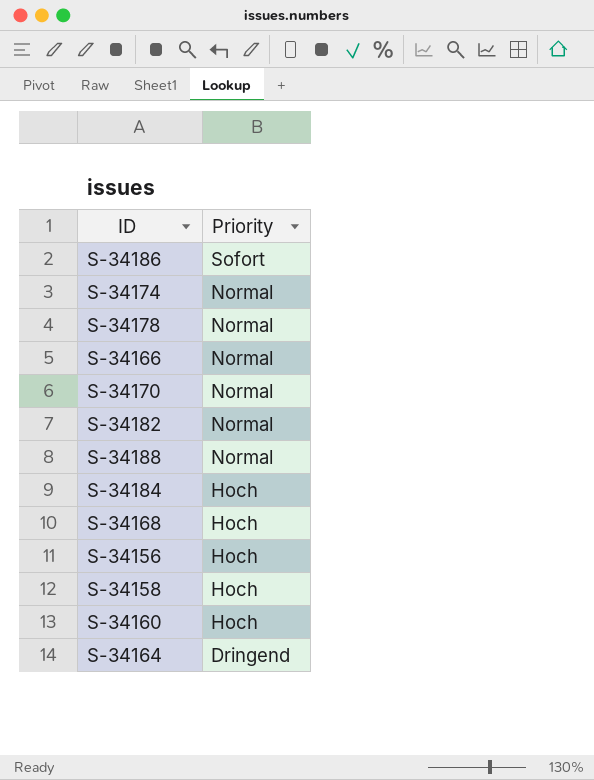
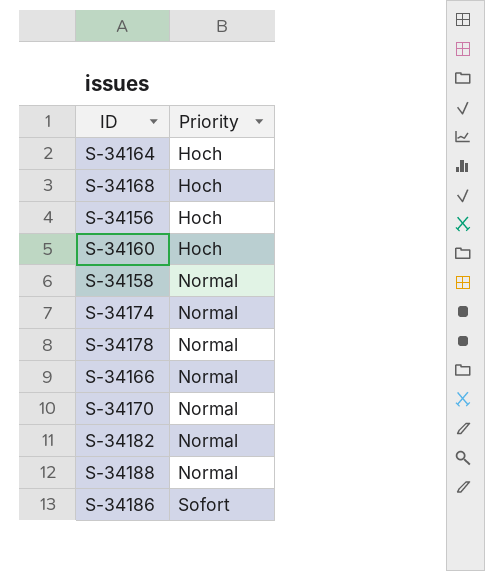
row order: Priority descending -> Priority ascending
row S-34184: Hoch -> none
S-34164 | Priority: Dringend -> Hoch
S-34158 | Priority: Hoch -> Normal

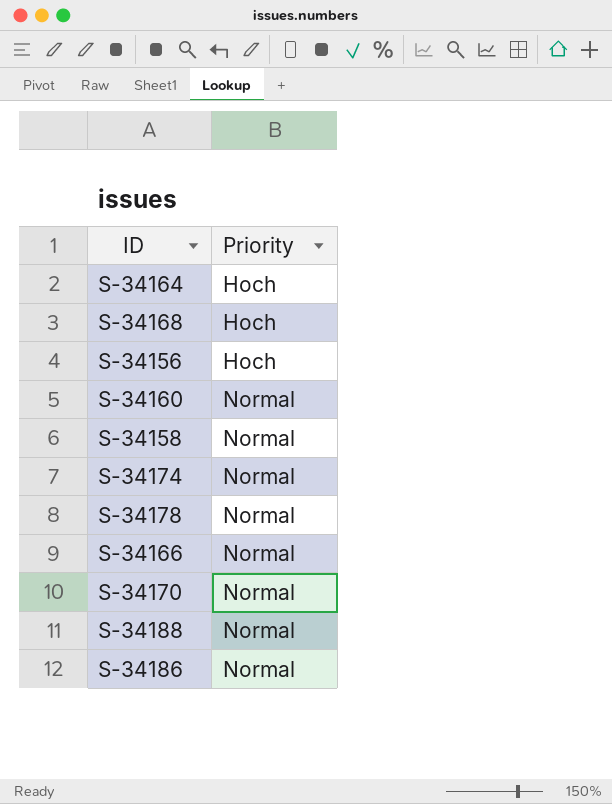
row S-34182: Normal -> none
S-34160 | Priority: Hoch -> Normal
S-34186 | Priority: Sofort -> Normal

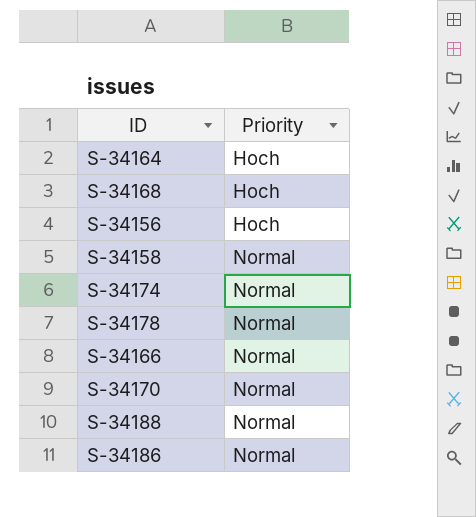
row S-34160: Normal -> none

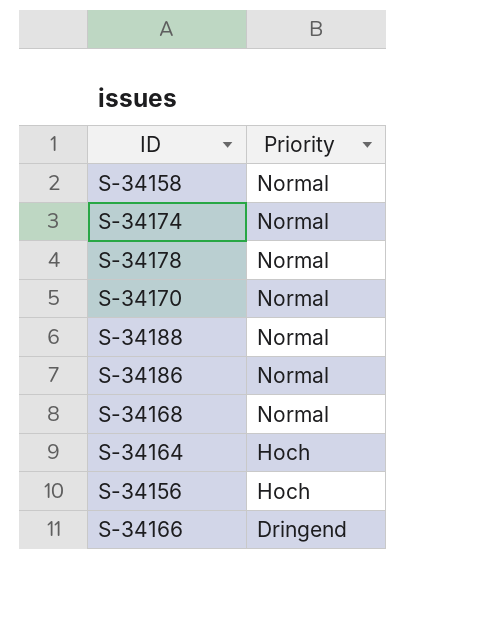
row order: Priority ascending -> Priority descending
S-34168 | Priority: Hoch -> Normal
S-34166 | Priority: Normal -> Dringend

